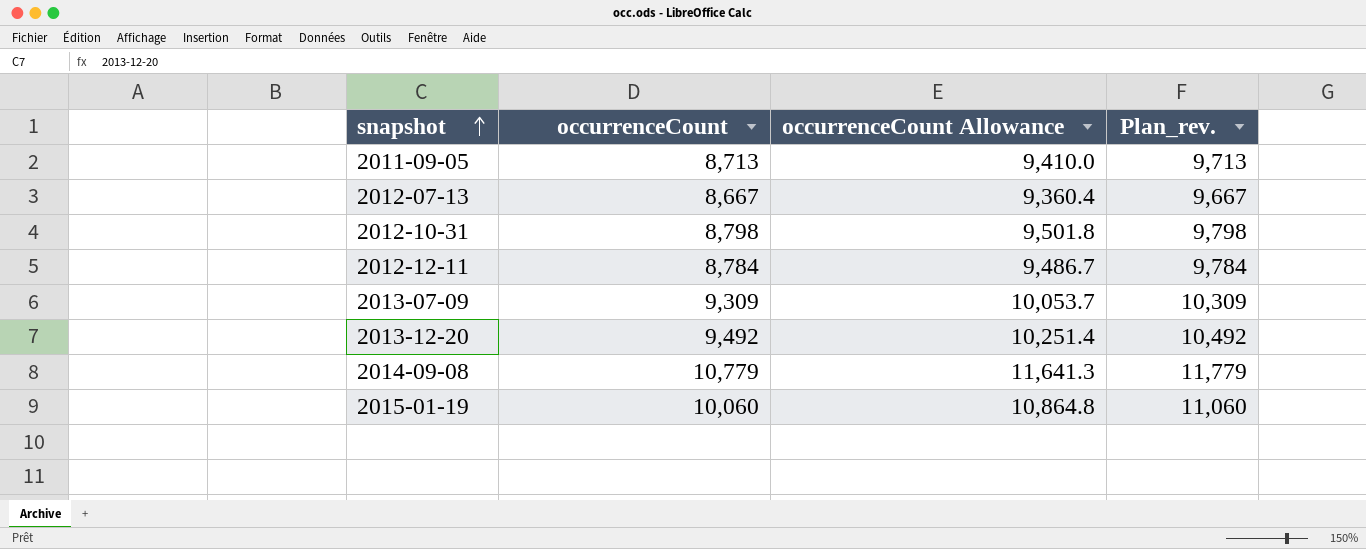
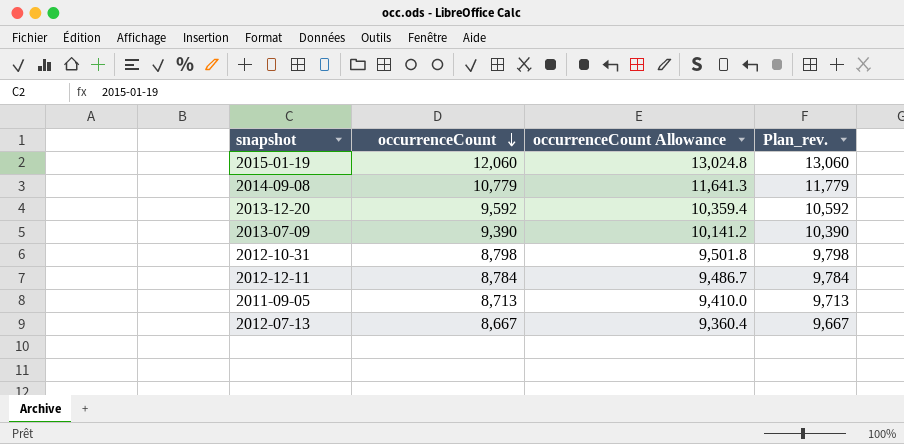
row order: snapshot ascending -> occurrenceCount descending
2015-01-19 | occurrenceCount: 10,060 -> 12,060
2015-01-19 | occurrenceCount Allowance: 10,864.8 -> 13,024.8
2015-01-19 | Plan_rev.: 11,060 -> 13,060
2013-12-20 | occurrenceCount: 9,492 -> 9,592
2013-12-20 | occurrenceCount Allowance: 10,251.4 -> 10,359.4
2013-12-20 | Plan_rev.: 10,492 -> 10,592
2013-07-09 | occurrenceCount: 9,309 -> 9,390
2013-07-09 | occurrenceCount Allowance: 10,053.7 -> 10,141.2
2013-07-09 | Plan_rev.: 10,309 -> 10,390

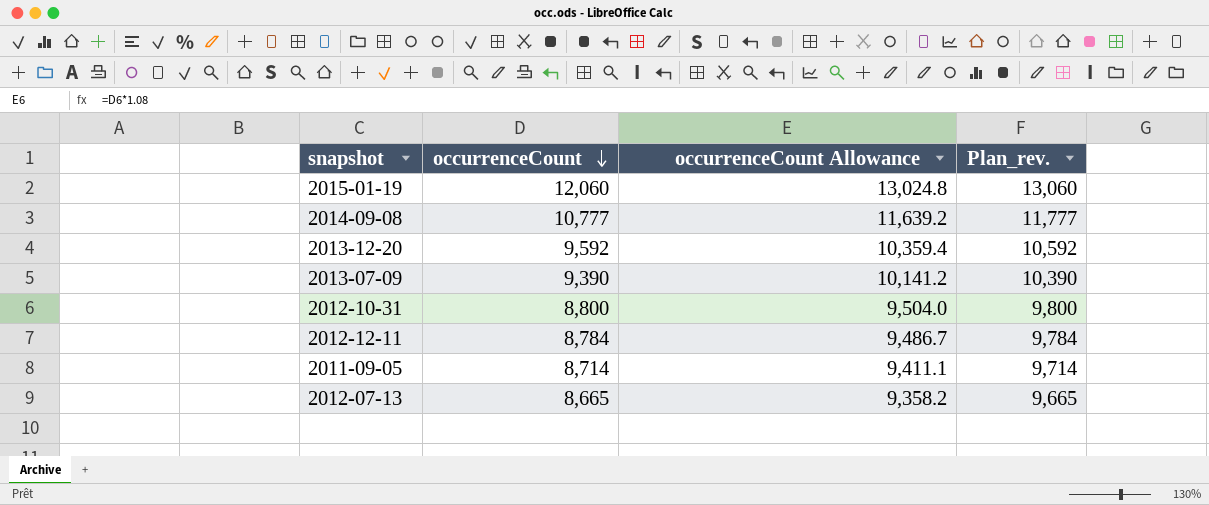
2014-09-08 | occurrenceCount: 10,779 -> 10,777
2014-09-08 | occurrenceCount Allowance: 11,641.3 -> 11,639.2
2014-09-08 | Plan_rev.: 11,779 -> 11,777
2012-10-31 | occurrenceCount: 8,798 -> 8,800
2012-10-31 | occurrenceCount Allowance: 9,501.8 -> 9,504.0
2012-10-31 | Plan_rev.: 9,798 -> 9,800
2011-09-05 | occurrenceCount: 8,713 -> 8,714
2011-09-05 | occurrenceCount Allowance: 9,410.0 -> 9,411.1
2011-09-05 | Plan_rev.: 9,713 -> 9,714
2012-07-13 | occurrenceCount: 8,667 -> 8,665
2012-07-13 | occurrenceCount Allowance: 9,360.4 -> 9,358.2
2012-07-13 | Plan_rev.: 9,667 -> 9,665

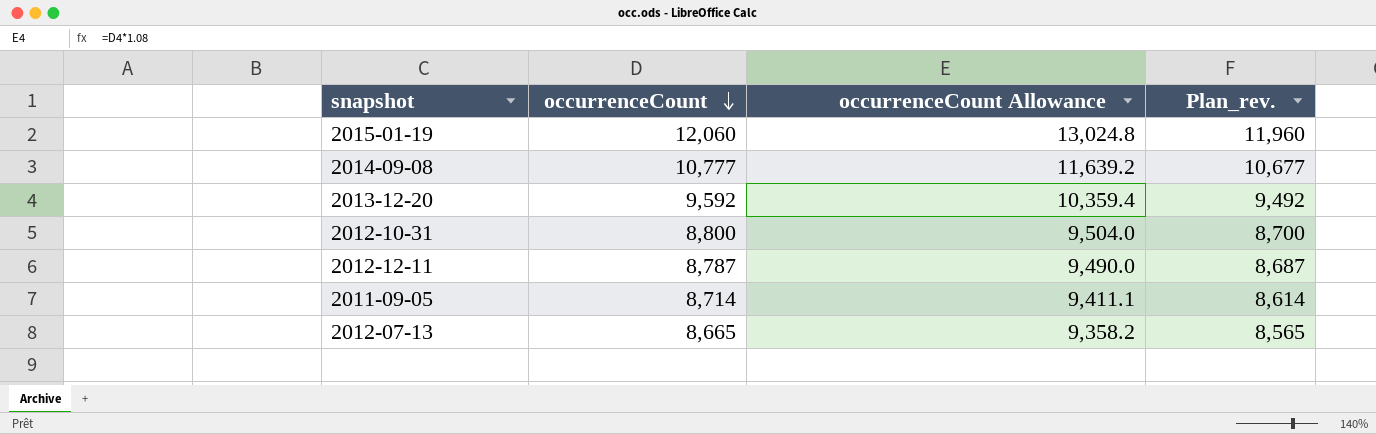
column Plan_rev. | formula: [occurrenceCount] + 1000 -> [occurrenceCount] - 100
row 2013-07-09: 9,390 | 10,141.2 | 10,390 -> none
2012-12-11 | occurrenceCount: 8,784 -> 8,787
2012-12-11 | occurrenceCount Allowance: 9,486.7 -> 9,490.0

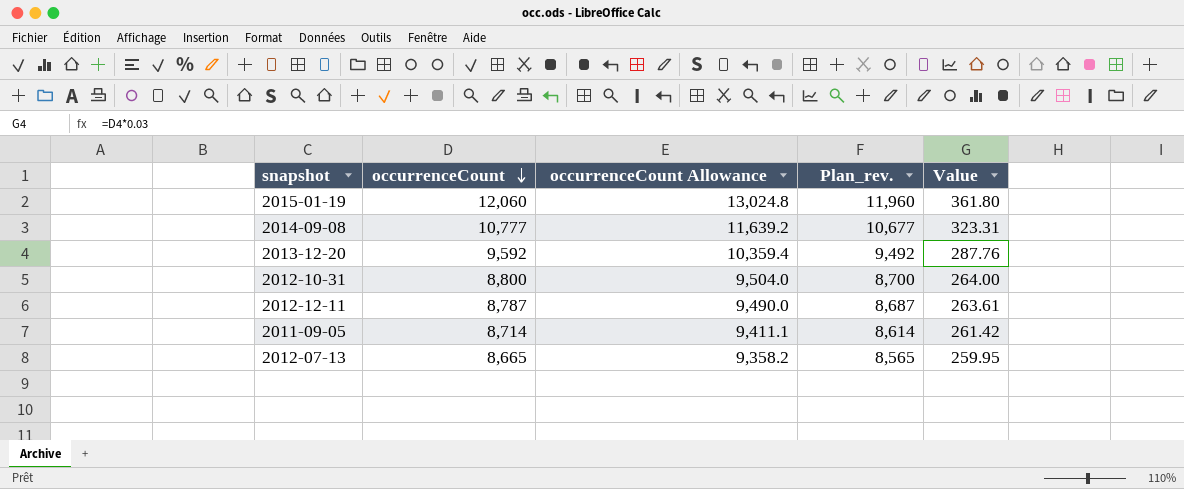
column Value | formula: none -> [occurrenceCount] * 0.03

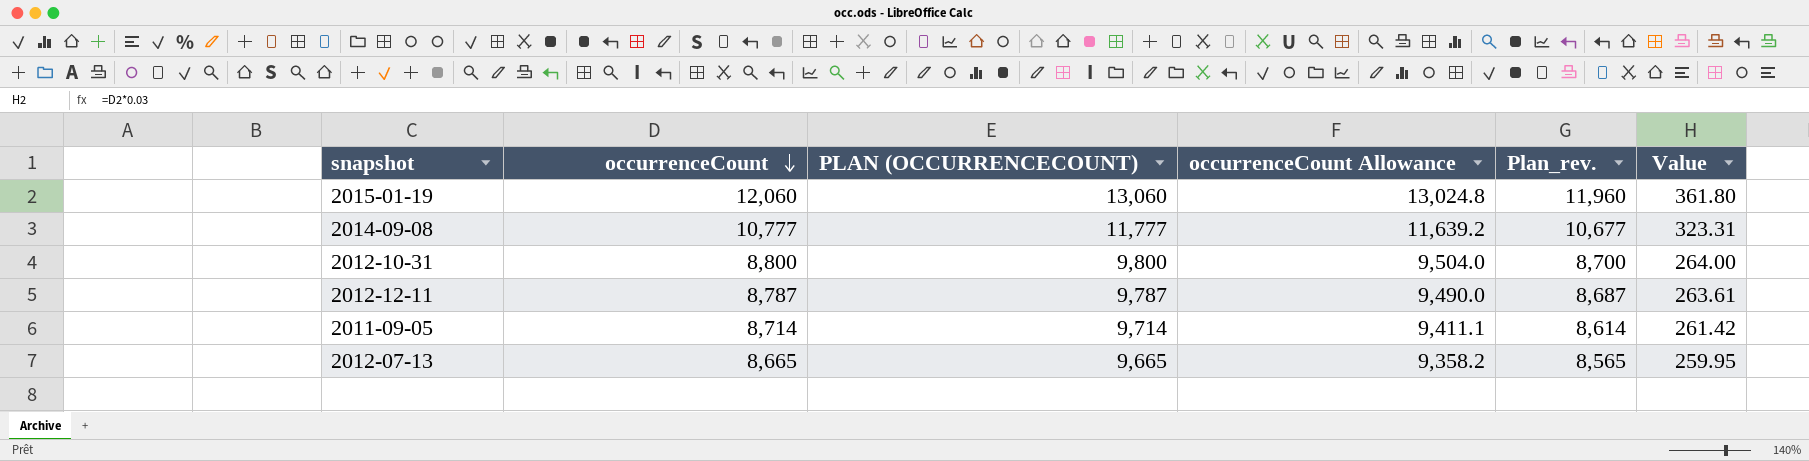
column PLAN (OCCURRENCECOUNT) | formula: none -> [occurrenceCount] + 1000
row 2013-12-20: 9,592 | 10,359.4 | 9,492 | 287.76 -> none

